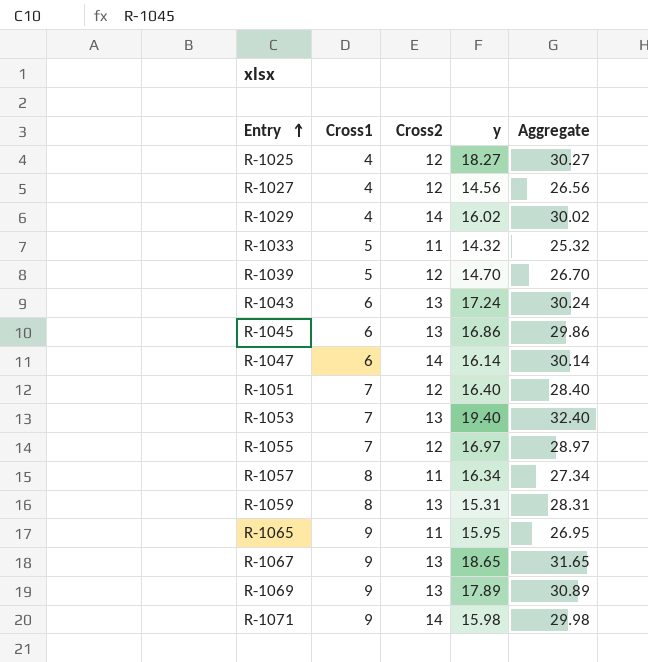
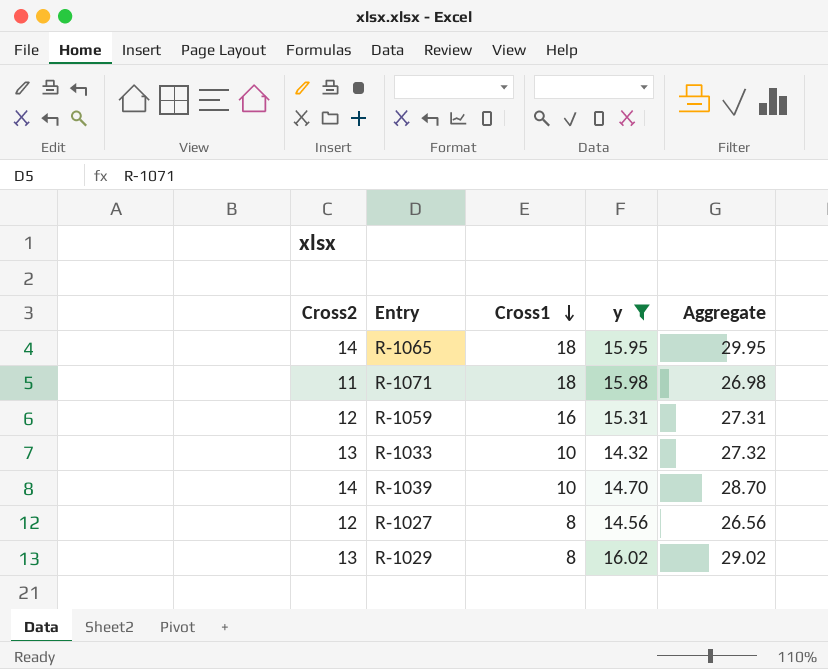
filter: none -> y <= 16.02
row order: Entry ascending -> Cross1 descending
column Cross2 | position: 3 -> 1
R-1065 | Cross2: 11 -> 14
R-1065 | Cross1: 9 -> 18
R-1065 | Aggregate: 26.95 -> 29.95
R-1071 | Cross2: 14 -> 11
R-1071 | Cross1: 9 -> 18
R-1071 | Aggregate: 29.98 -> 26.98
R-1059 | Cross2: 13 -> 12
R-1059 | Cross1: 8 -> 16
R-1059 | Aggregate: 28.31 -> 27.31
R-1033 | Cross2: 11 -> 13
R-1033 | Cross1: 5 -> 10
R-1033 | Aggregate: 25.32 -> 27.32
R-1039 | Cross2: 12 -> 14
R-1039 | Cross1: 5 -> 10
R-1039 | Aggregate: 26.70 -> 28.70
R-1027 | Cross1: 4 -> 8
R-1029 | Cross2: 14 -> 13
R-1029 | Cross1: 4 -> 8
R-1029 | Aggregate: 30.02 -> 29.02

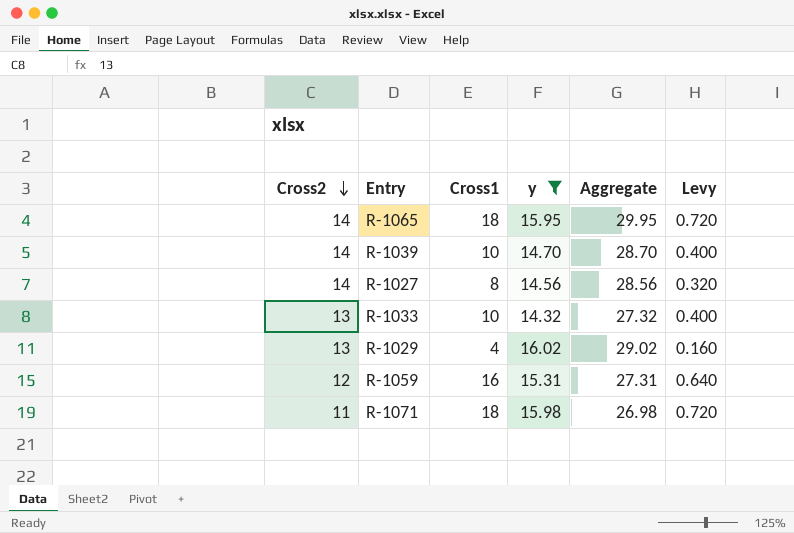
row order: Cross1 descending -> Cross2 descending
column Levy | formula: none -> [Cross1] * 0.04
R-1027 | Cross2: 12 -> 14
R-1027 | Aggregate: 26.56 -> 28.56
R-1029 | Cross1: 8 -> 4

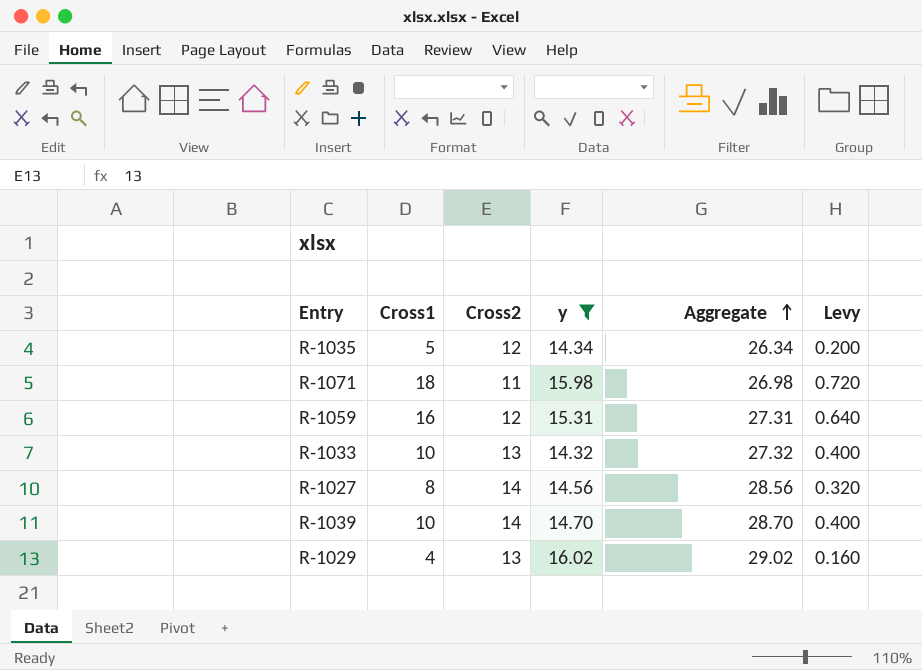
row order: Cross2 descending -> Aggregate ascending
column Cross2 | position: 1 -> 3
row R-1065: 14 | 18 | 15.95 | 29.95 | 0.720 -> none
row R-1035: none -> 5 | 12 | 14.34 | 26.34 | 0.200

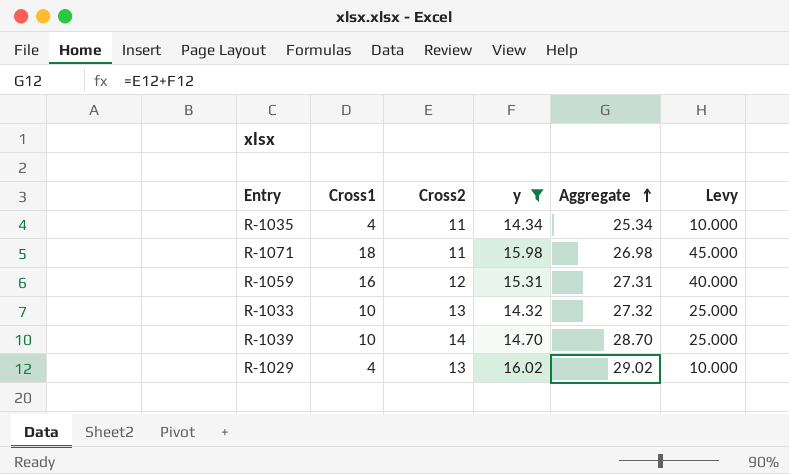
column Levy | formula: [Cross1] * 0.04 -> [Cross1] * 2.5
row R-1027: 8 | 14 | 14.56 | 28.56 | 0.320 -> none
R-1035 | Cross1: 5 -> 4
R-1035 | Cross2: 12 -> 11
R-1035 | Aggregate: 26.34 -> 25.34

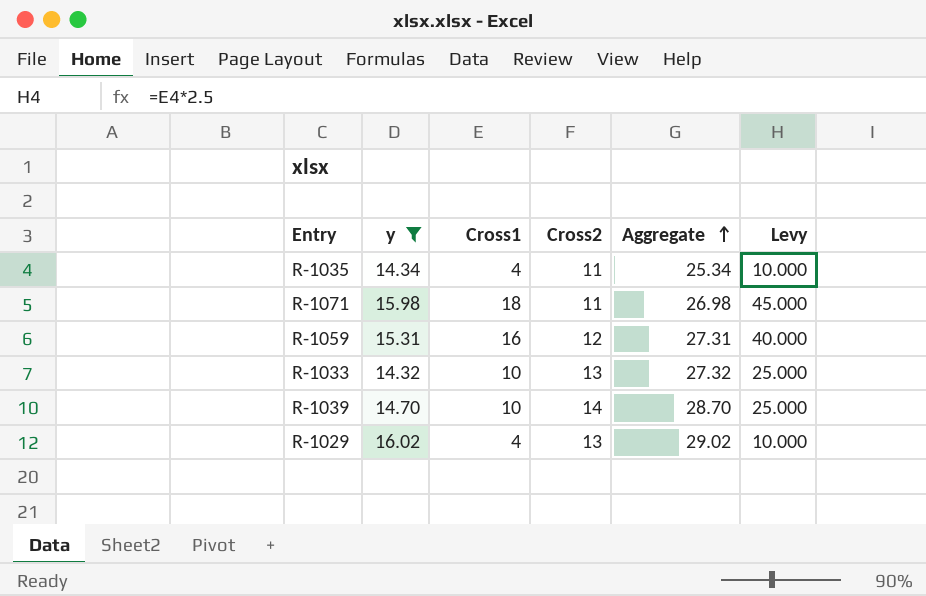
column y | position: 4 -> 2

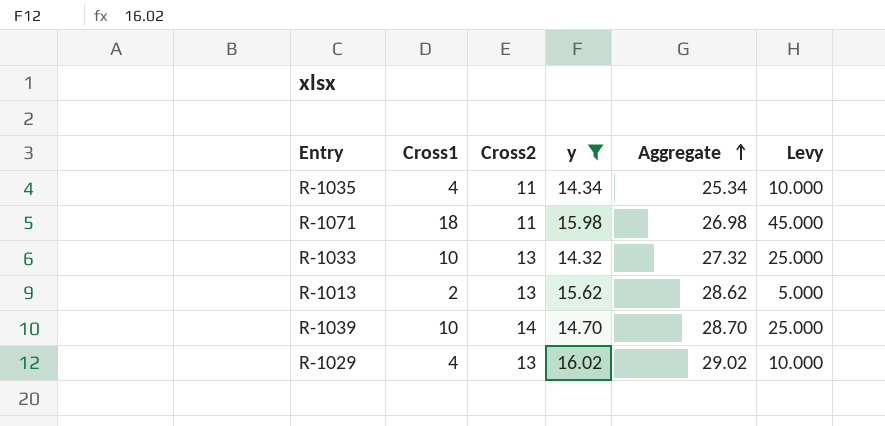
column y | position: 2 -> 4
row R-1059: 15.31 | 16 | 12 | 27.31 | 40.000 -> none
row R-1013: none -> 2 | 13 | 15.62 | 28.62 | 5.000

